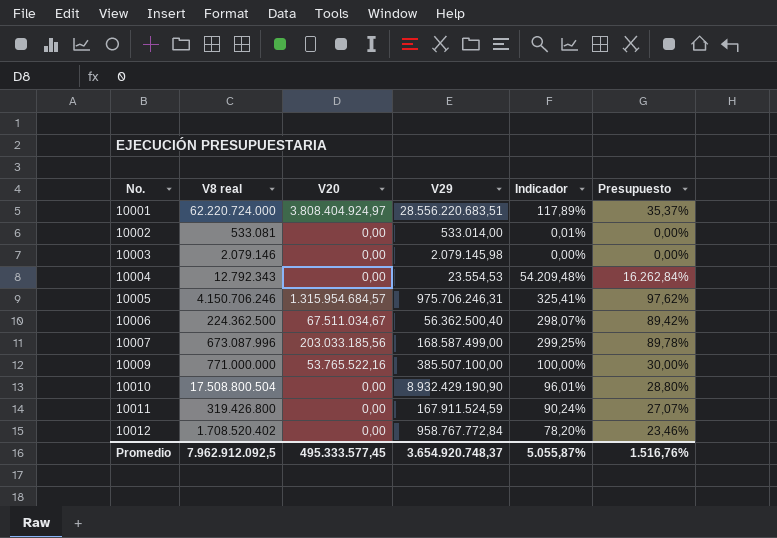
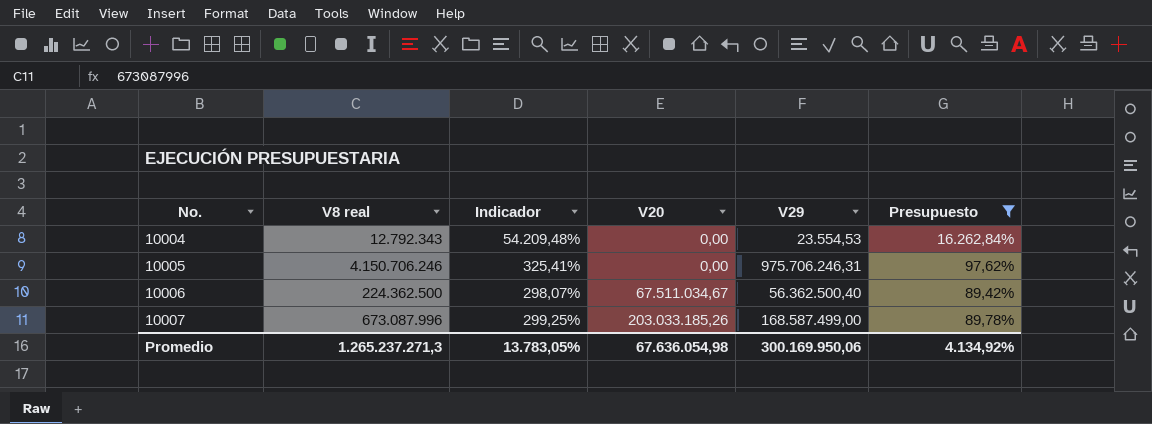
filter: none -> Presupuesto >= 89,42%
column Indicador | position: 5 -> 3
10005 | V20: 1.315.954.684,57 -> 0,00
10007 | V20: 203.033.185,56 -> 203.033.185,26
Promedio | V8 real: 7.962.912.092,5 -> 1.265.237.271,3
Promedio | Indicador: 5.055,87% -> 13.783,05%
Promedio | V20: 495.333.577,45 -> 67.636.054,98
Promedio | V29: 3.654.920.748,37 -> 300.169.950,06
Promedio | Presupuesto: 1.516,76% -> 4.134,92%

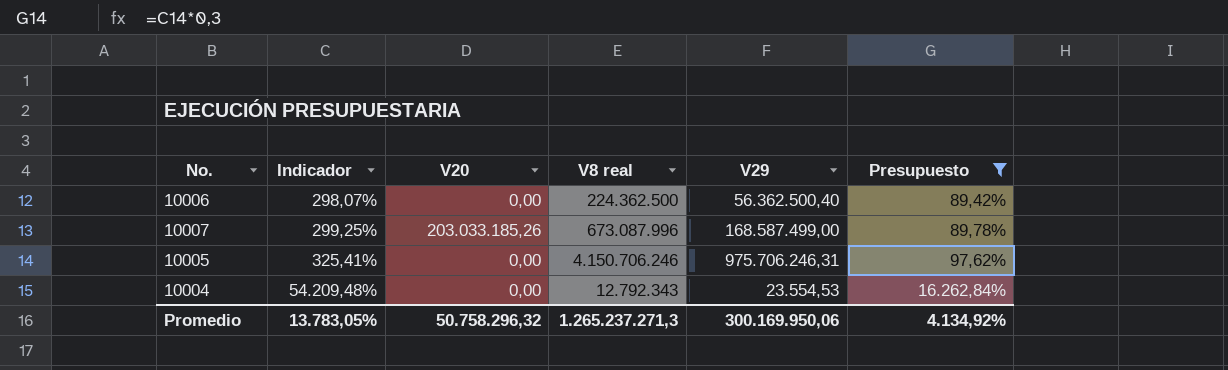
row order: No. ascending -> Indicador ascending
column V8 real | position: 2 -> 4
10006 | V20: 67.511.034,67 -> 0,00
Promedio | V20: 67.636.054,98 -> 50.758.296,32

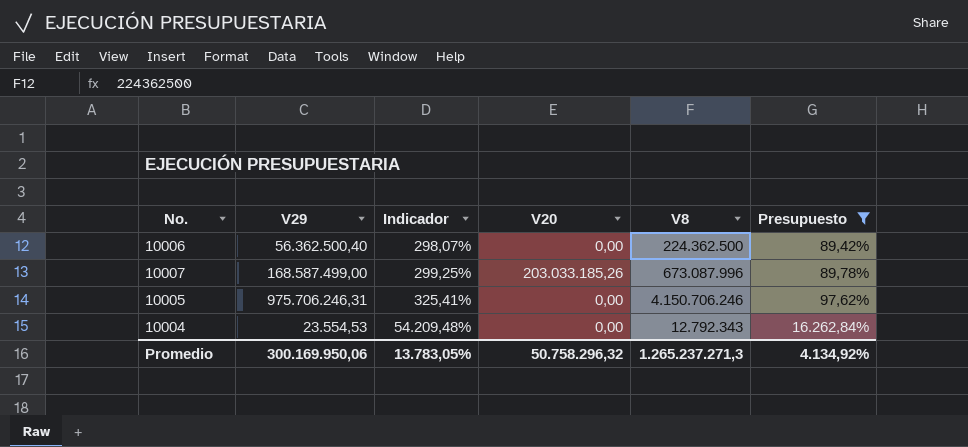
column V29 | position: 5 -> 2
column name: V8 real -> V8

